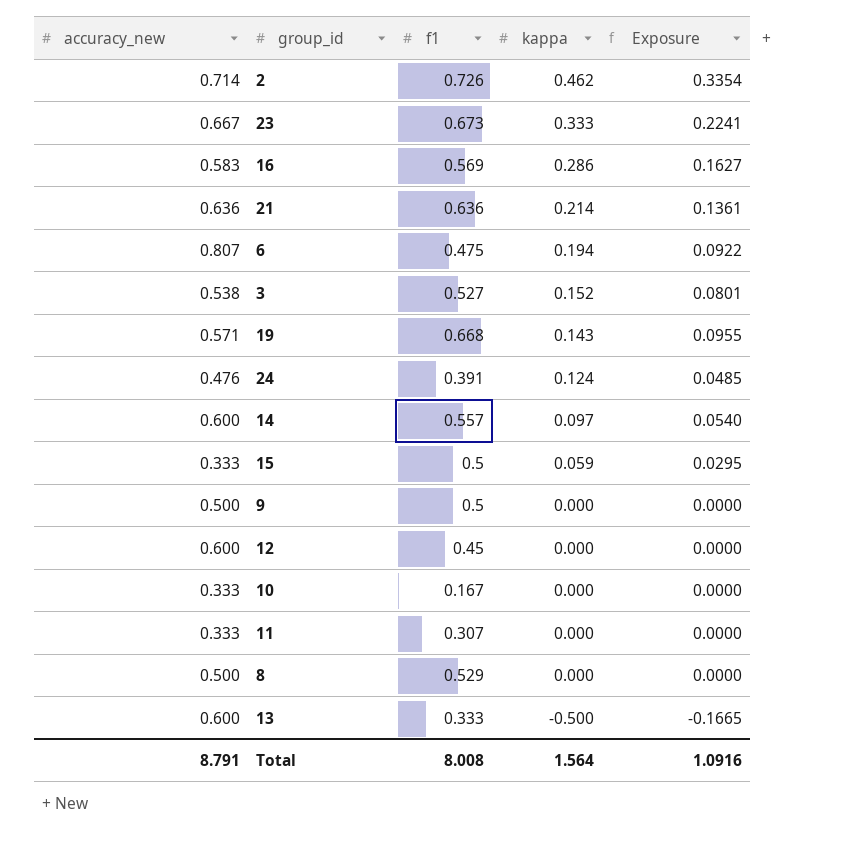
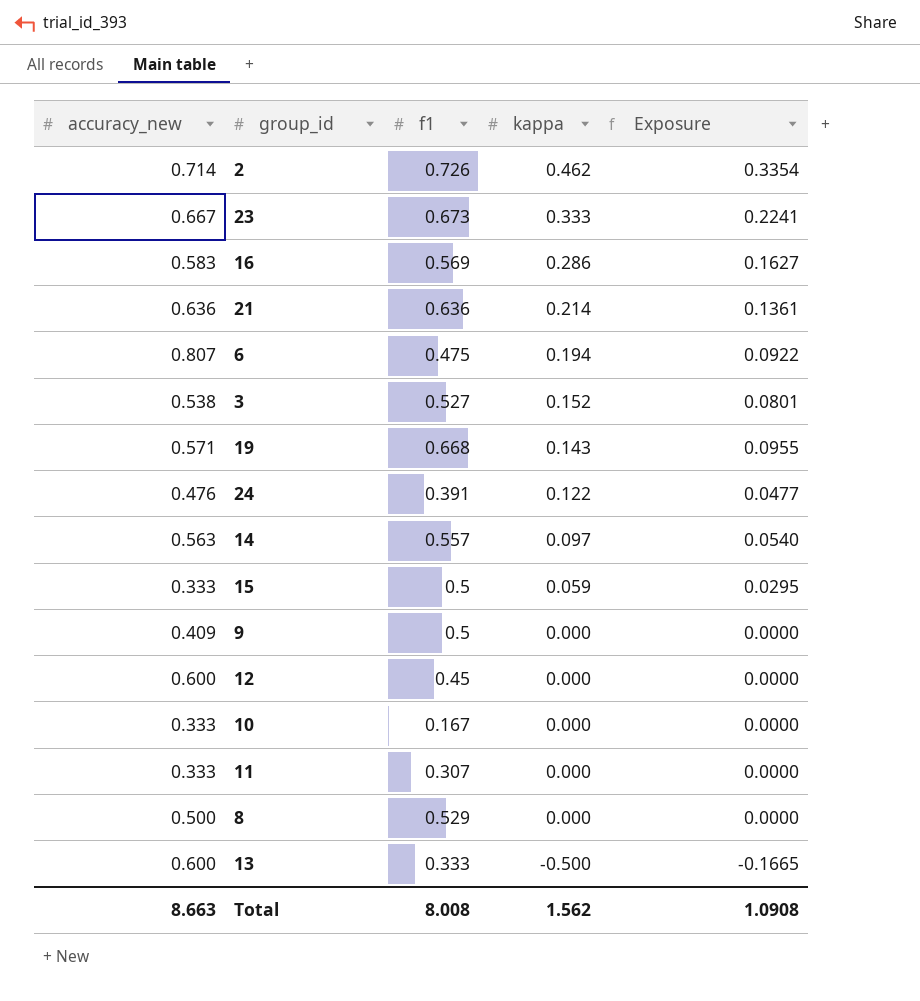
24 | kappa: 0.124 -> 0.122
24 | Exposure: 0.0485 -> 0.0477
14 | accuracy_new: 0.600 -> 0.563
9 | accuracy_new: 0.500 -> 0.409
Total | accuracy_new: 8.791 -> 8.663
Total | kappa: 1.564 -> 1.562
Total | Exposure: 1.0916 -> 1.0908

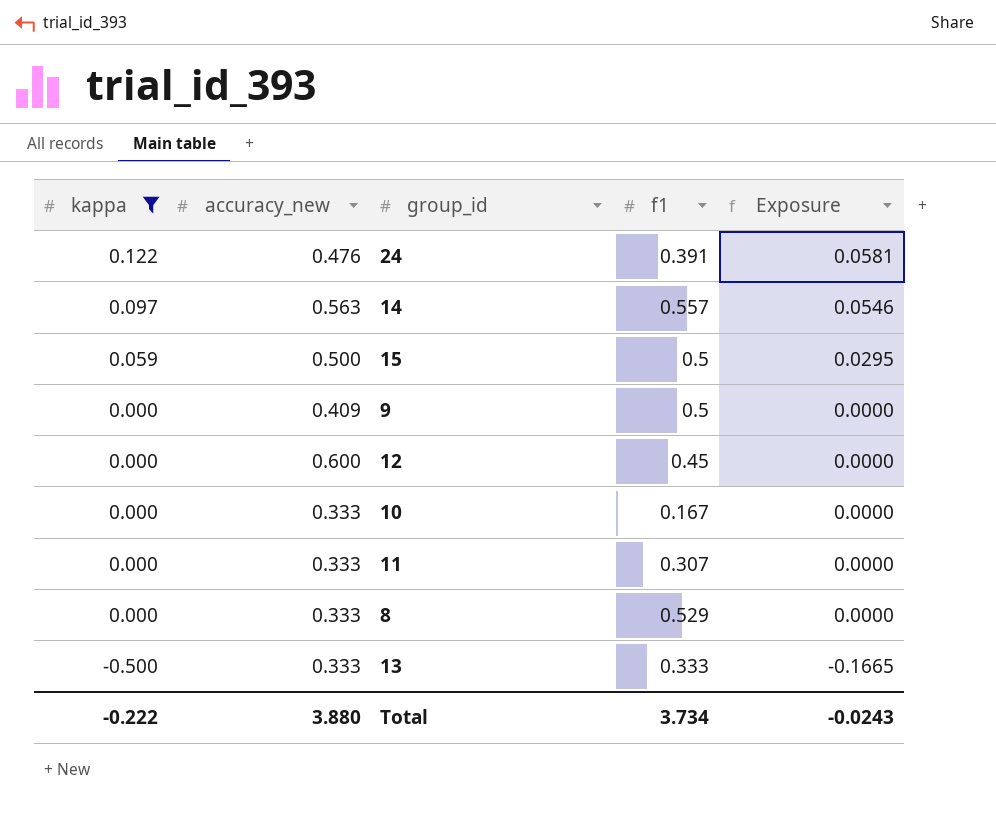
filter: none -> kappa <= 0.122
column kappa | position: 4 -> 1
column Exposure | formula: [f1] * [kappa] -> [kappa] * [accuracy_new]
15 | accuracy_new: 0.333 -> 0.500
8 | accuracy_new: 0.500 -> 0.333
13 | accuracy_new: 0.600 -> 0.333
Total | kappa: 1.562 -> -0.222
Total | accuracy_new: 8.663 -> 3.880
Total | f1: 8.008 -> 3.734
Total | Exposure: 1.0908 -> -0.0243

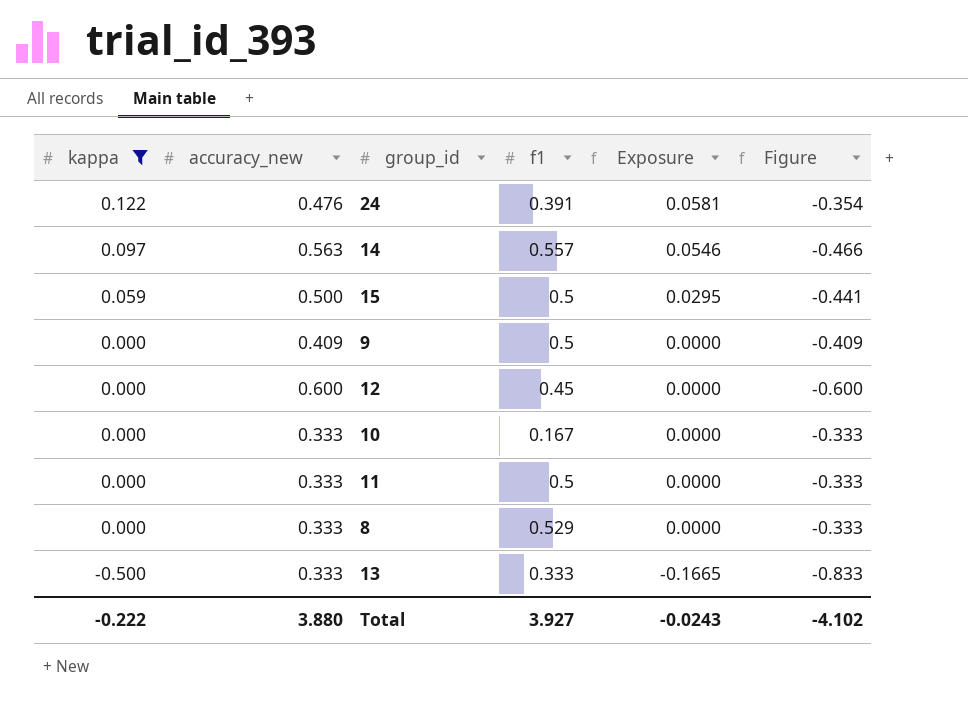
column Figure | formula: none -> [kappa] - [accuracy_new]
11 | f1: 0.307 -> 0.5
Total | f1: 3.734 -> 3.927

